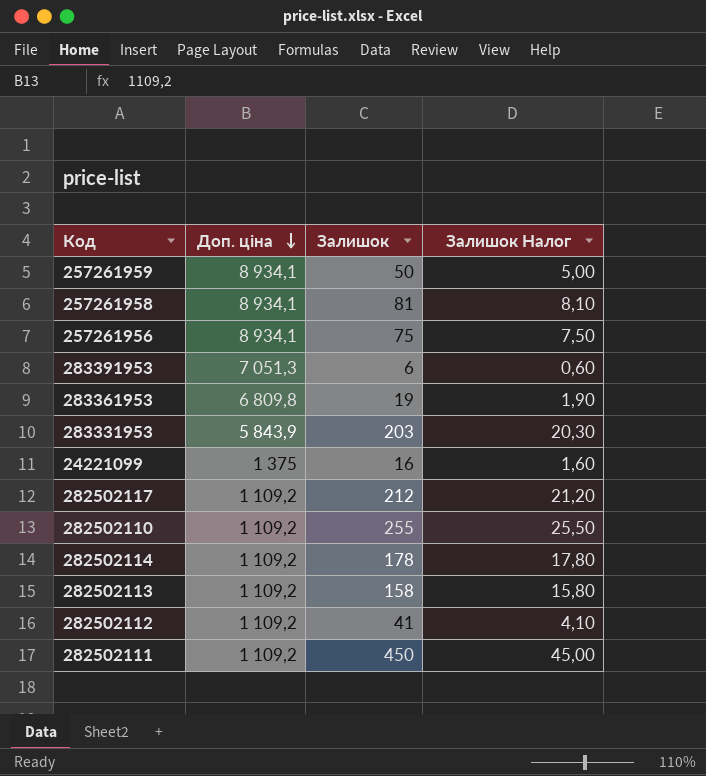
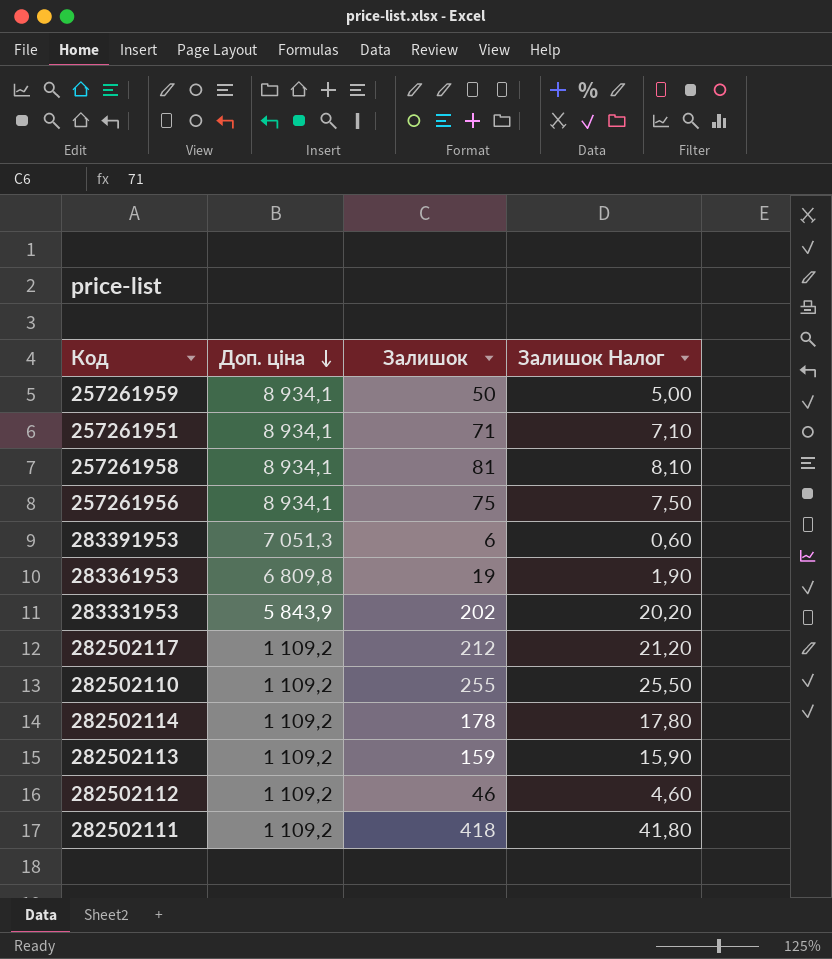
row 24221099: 1 375 | 16 | 1,60 -> none
row 257261951: none -> 8 934,1 | 71 | 7,10
283331953 | Залишок: 203 -> 202
283331953 | Залишок Налог: 20,30 -> 20,20
282502113 | Залишок: 158 -> 159
282502113 | Залишок Налог: 15,80 -> 15,90
282502112 | Залишок: 41 -> 46
282502112 | Залишок Налог: 4,10 -> 4,60
282502111 | Залишок: 450 -> 418
282502111 | Залишок Налог: 45,00 -> 41,80

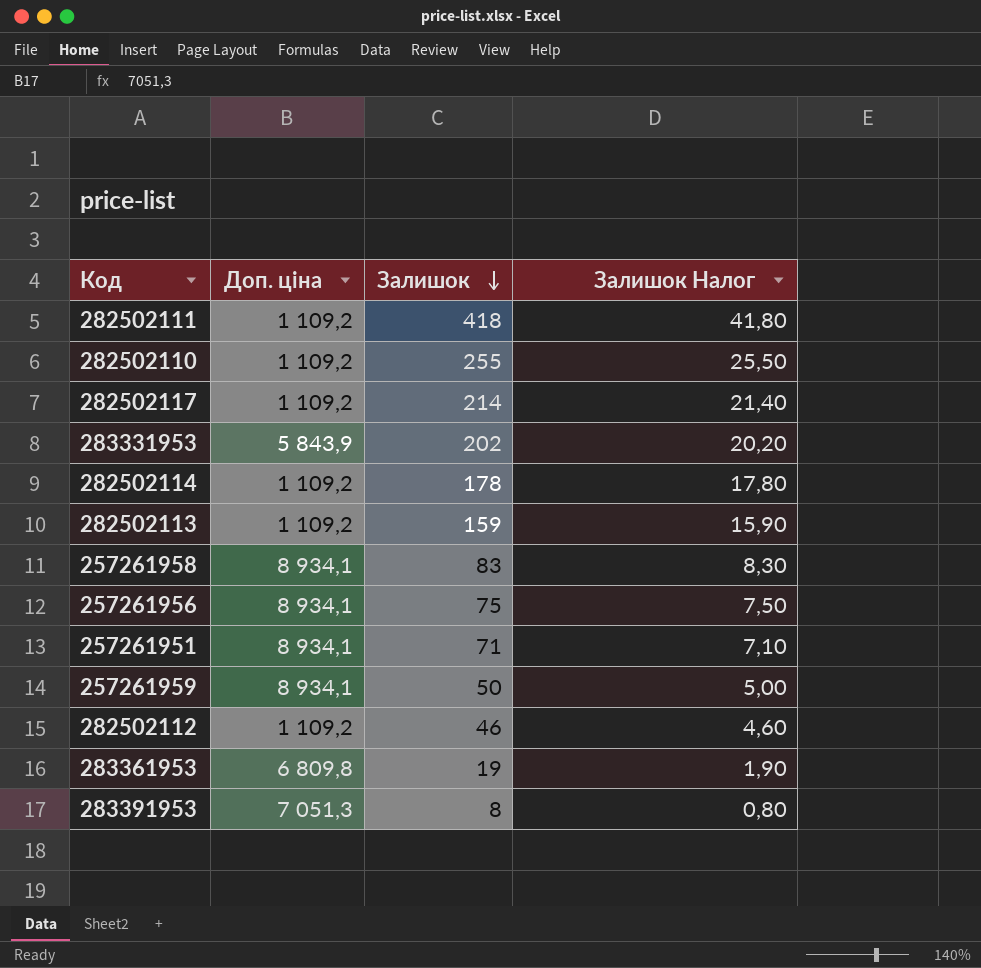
row order: Доп. ціна descending -> Залишок descending
282502117 | Залишок: 212 -> 214
282502117 | Залишок Налог: 21,20 -> 21,40
257261958 | Залишок: 81 -> 83
257261958 | Залишок Налог: 8,10 -> 8,30
283391953 | Залишок: 6 -> 8
283391953 | Залишок Налог: 0,60 -> 0,80

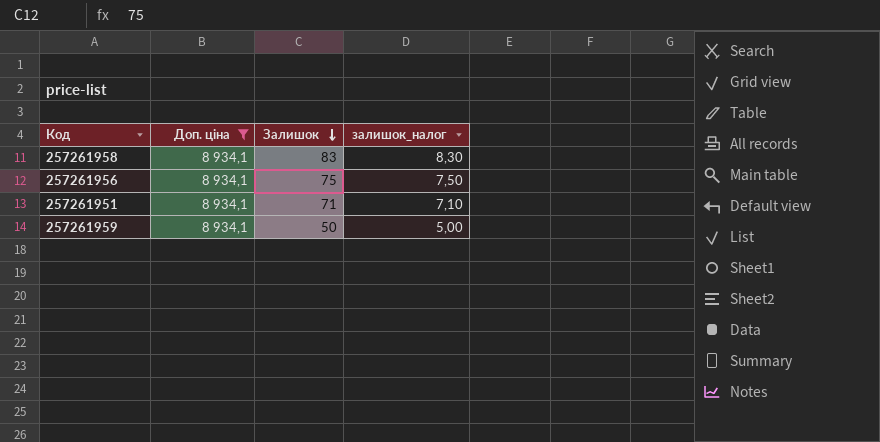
filter: none -> Доп. ціна = 8 934,1
column name: Залишок Налог -> залишок_налог

